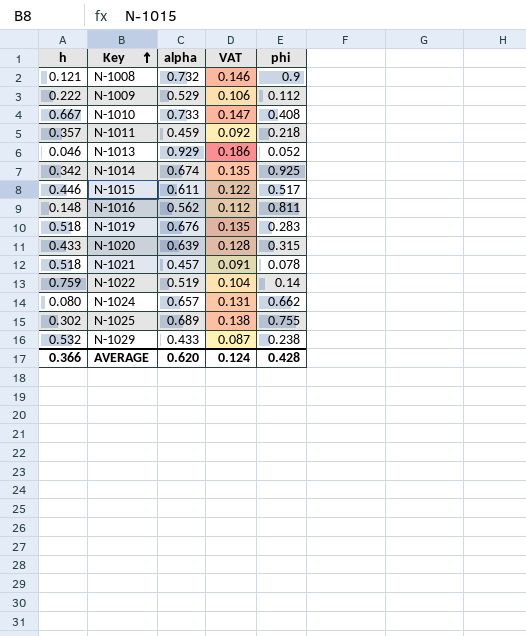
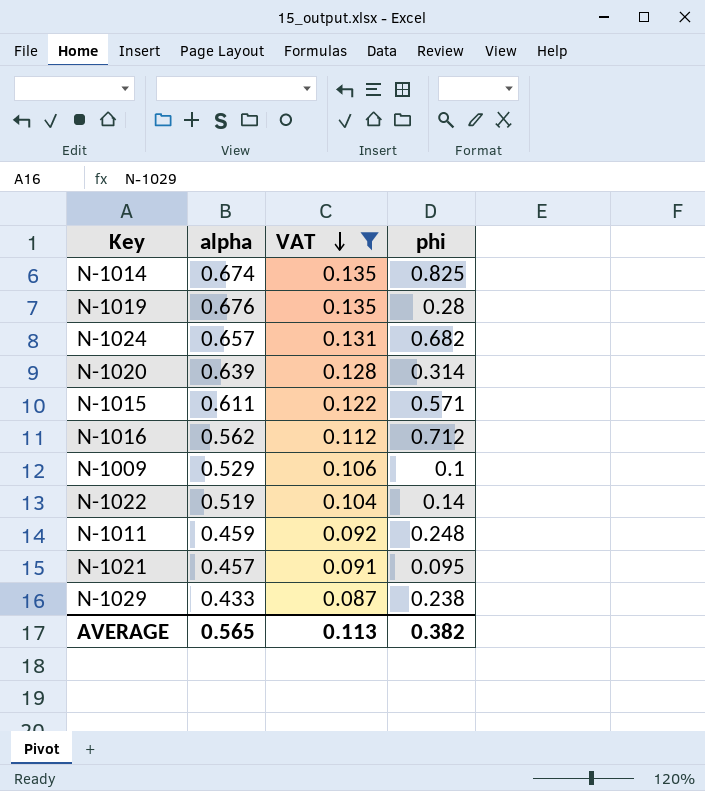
filter: none -> VAT <= 0.135
row order: Key ascending -> VAT descending
column h | position: 1 -> none
N-1014 | phi: 0.925 -> 0.825
N-1019 | phi: 0.283 -> 0.28
N-1024 | phi: 0.662 -> 0.682
N-1020 | phi: 0.315 -> 0.314
N-1015 | phi: 0.517 -> 0.571
N-1016 | phi: 0.811 -> 0.712
N-1009 | phi: 0.112 -> 0.1
N-1011 | phi: 0.218 -> 0.248
N-1021 | phi: 0.078 -> 0.095
AVERAGE | alpha: 0.620 -> 0.565
AVERAGE | VAT: 0.124 -> 0.113
AVERAGE | phi: 0.428 -> 0.382

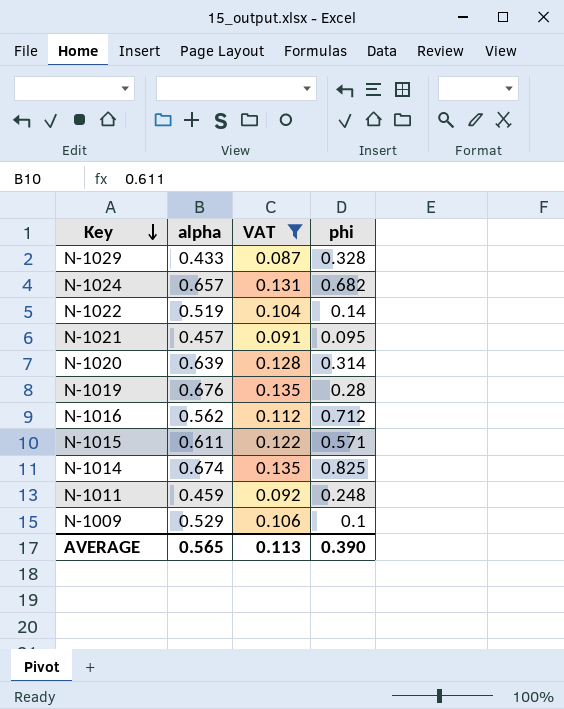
row order: VAT descending -> Key descending
N-1029 | phi: 0.238 -> 0.328
AVERAGE | phi: 0.382 -> 0.390

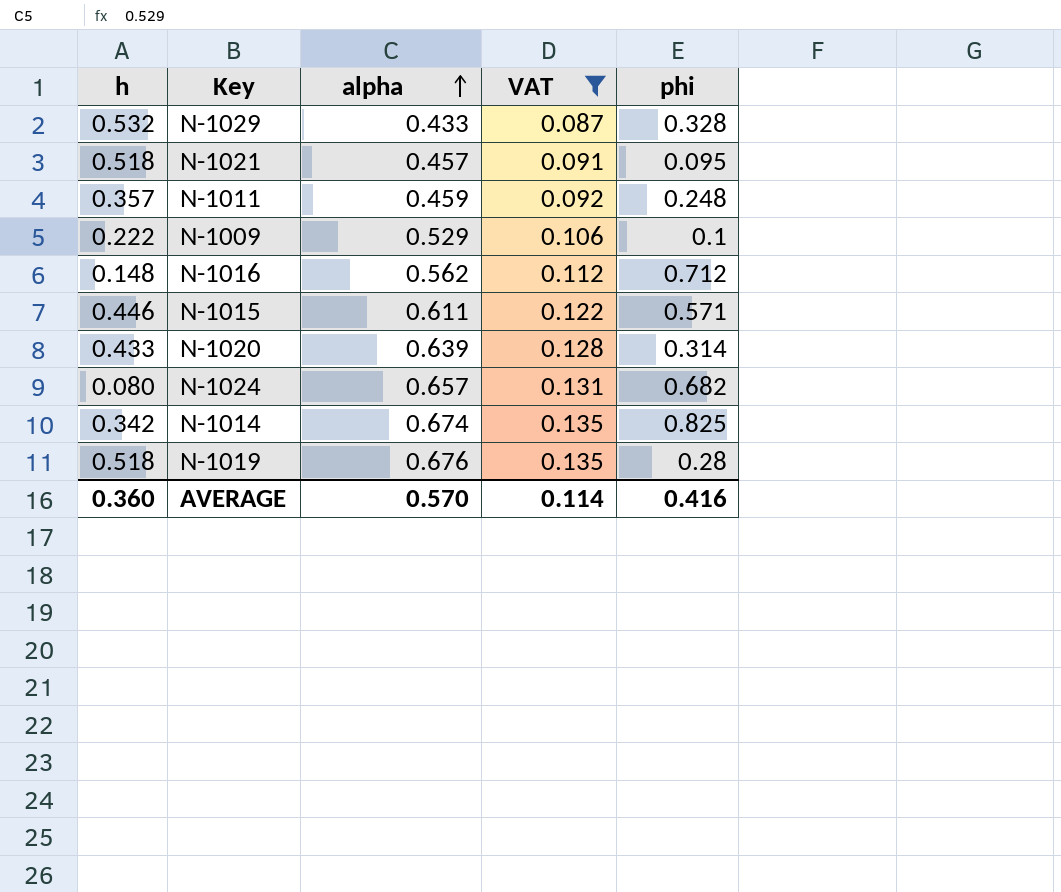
row order: Key descending -> alpha ascending
column h | position: none -> 1
row N-1022: 0.519 | 0.104 | 0.14 -> none
AVERAGE | alpha: 0.565 -> 0.570
AVERAGE | VAT: 0.113 -> 0.114
AVERAGE | phi: 0.390 -> 0.416

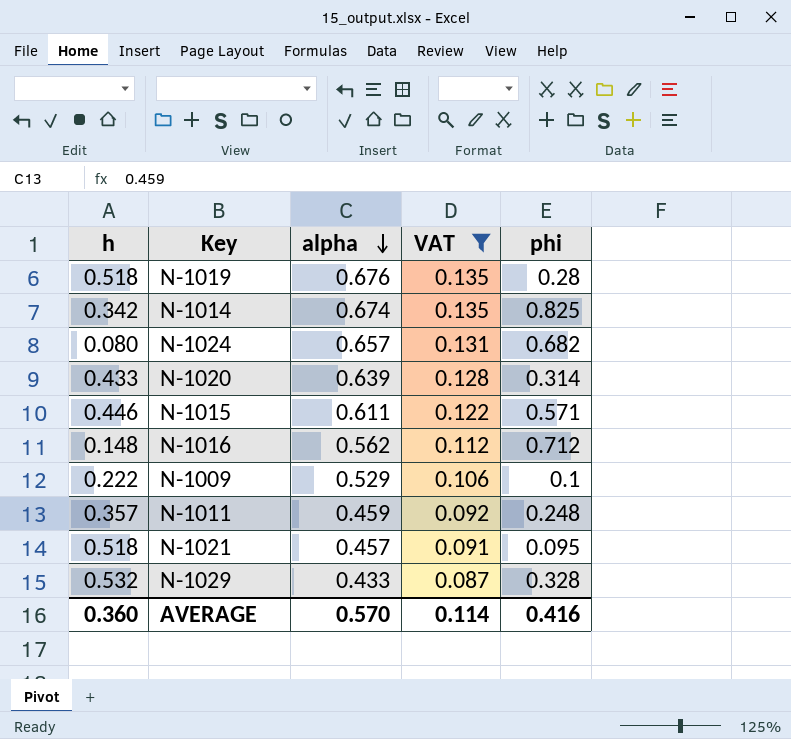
row order: alpha ascending -> alpha descending

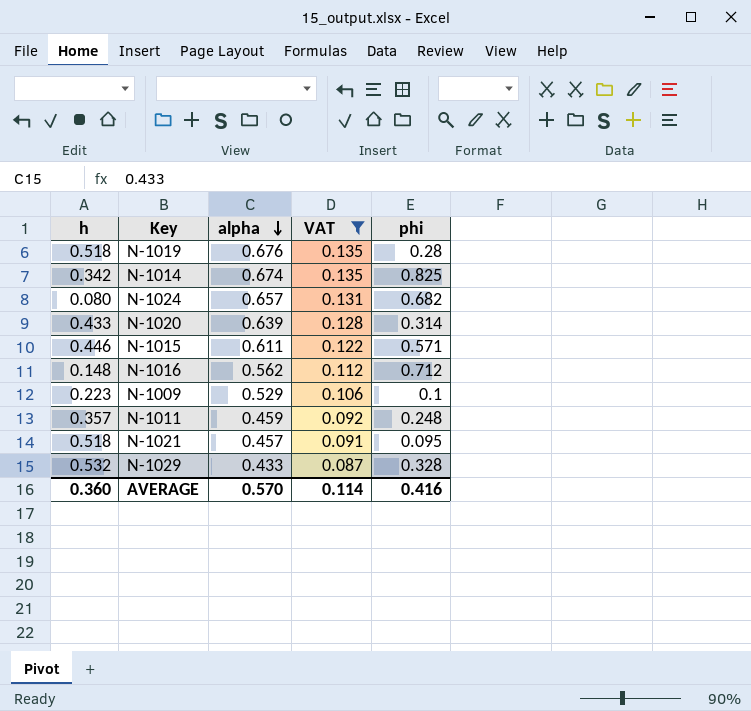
N-1009 | h: 0.222 -> 0.223

